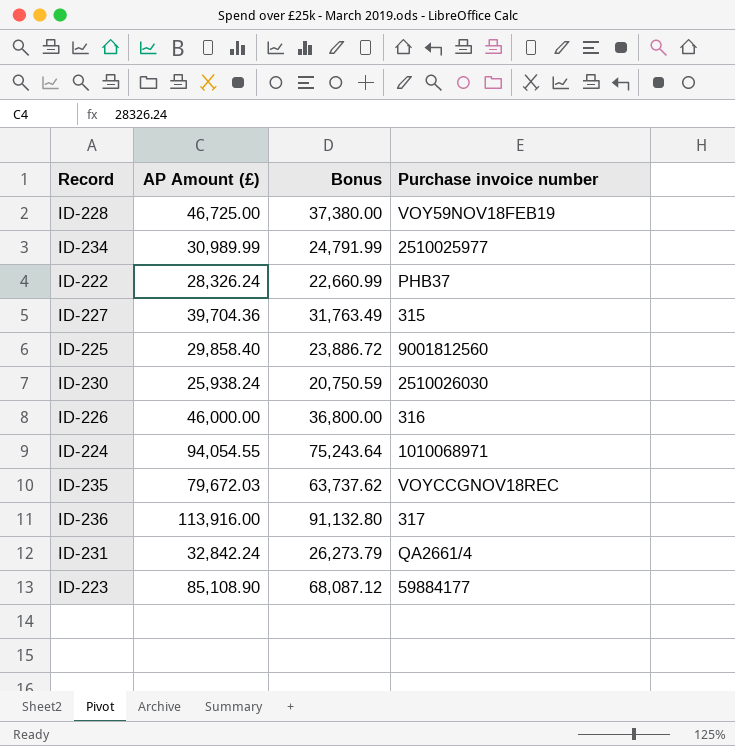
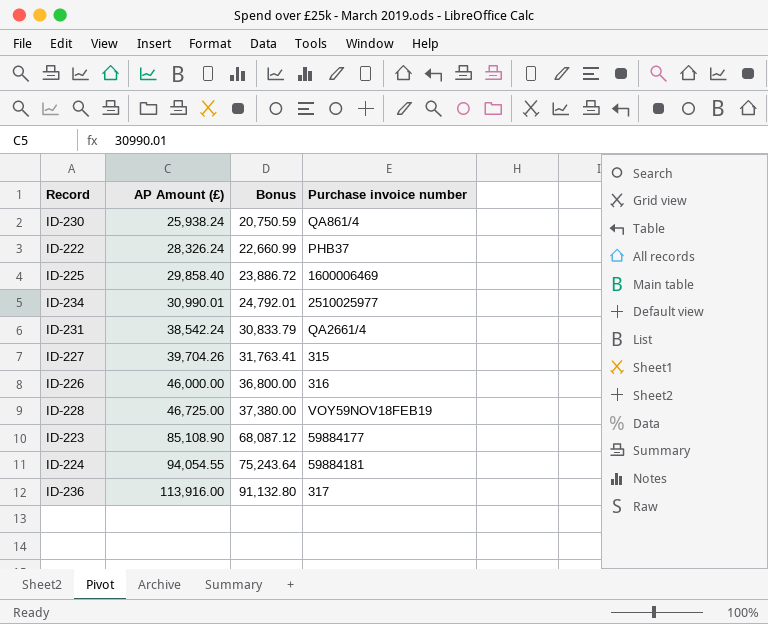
row order: none -> AP Amount (£) ascending
row ID-235: 79,672.03 | 63,737.62 | VOYCCGNOV18REC -> none
ID-230 | Purchase invoice number: 2510026030 -> QA861/4
ID-225 | Purchase invoice number: 9001812560 -> 1600006469
ID-234 | AP Amount (£): 30,989.99 -> 30,990.01
ID-234 | Bonus: 24,791.99 -> 24,792.01
ID-231 | AP Amount (£): 32,842.24 -> 38,542.24
ID-231 | Bonus: 26,273.79 -> 30,833.79
ID-227 | AP Amount (£): 39,704.36 -> 39,704.26
ID-227 | Bonus: 31,763.49 -> 31,763.41
ID-224 | Purchase invoice number: 1010068971 -> 59884181

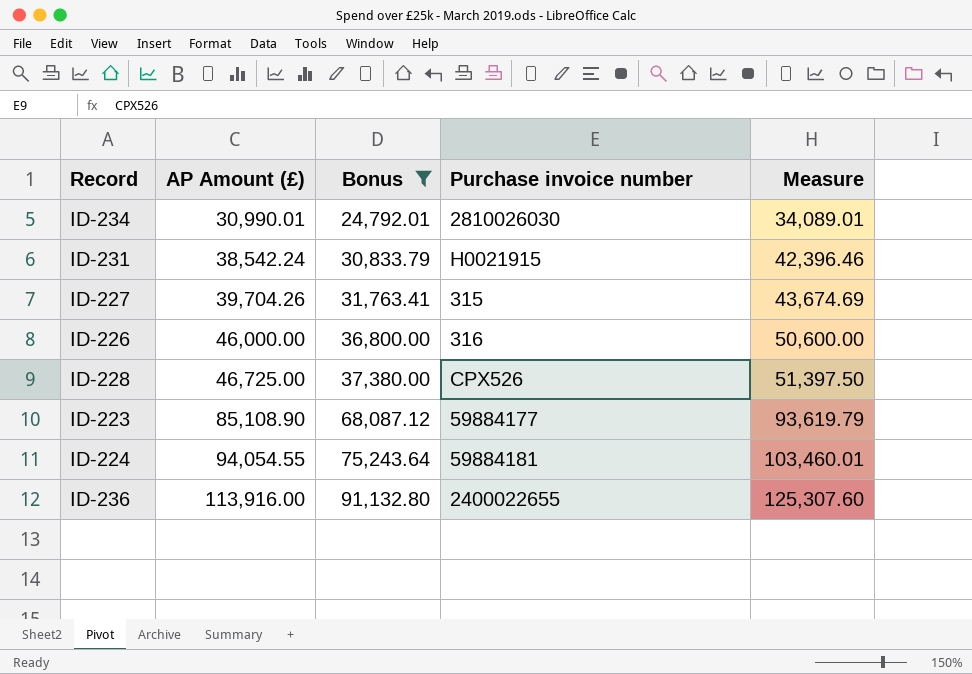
filter: none -> Bonus >= 24,792.01
column Measure | formula: none -> [AP Amount (£)] * 1.1
ID-234 | Purchase invoice number: 2510025977 -> 2810026030
ID-231 | Purchase invoice number: QA2661/4 -> H0021915
ID-228 | Purchase invoice number: VOY59NOV18FEB19 -> CPX526
ID-236 | Purchase invoice number: 317 -> 2400022655

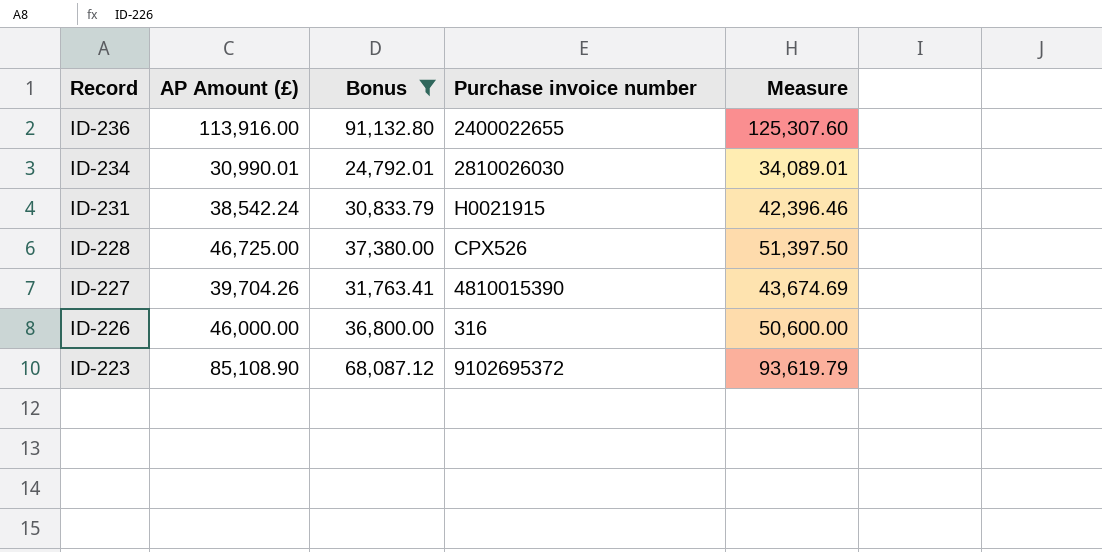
row order: AP Amount (£) ascending -> Record descending
row ID-224: 94,054.55 | 75,243.64 | 59884181 | 103,460.01 -> none
ID-227 | Purchase invoice number: 315 -> 4810015390
ID-223 | Purchase invoice number: 59884177 -> 9102695372

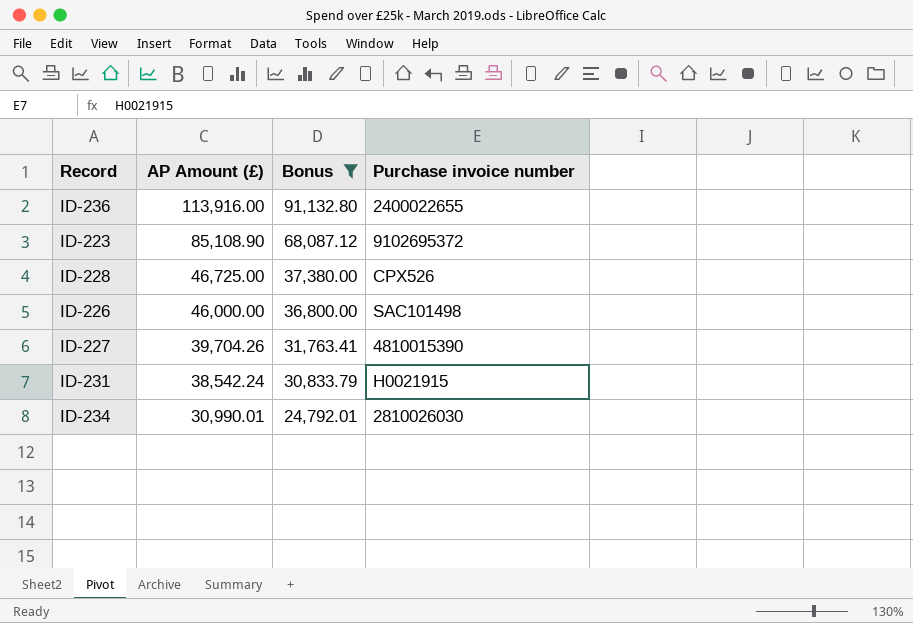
row order: Record descending -> AP Amount (£) descending
column Measure | formula: [AP Amount (£)] * 1.1 -> none
ID-226 | Purchase invoice number: 316 -> SAC101498

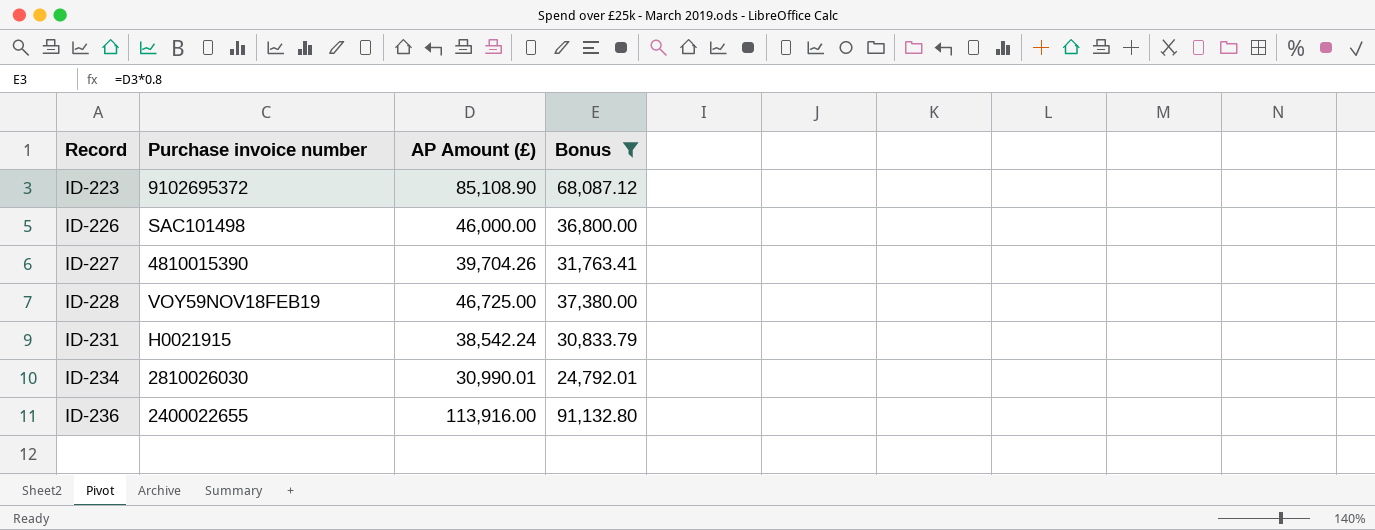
row order: AP Amount (£) descending -> Record ascending
column Purchase invoice number | position: 4 -> 2
ID-228 | Purchase invoice number: CPX526 -> VOY59NOV18FEB19

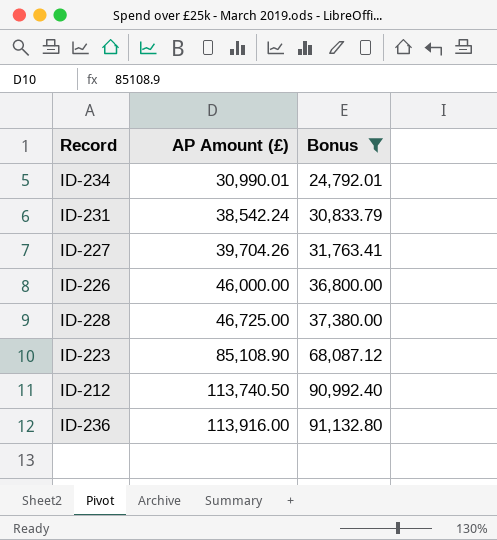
row order: Record ascending -> AP Amount (£) ascending
column Purchase invoice number | position: 2 -> none
row ID-212: none -> 113,740.50 | 90,992.40

